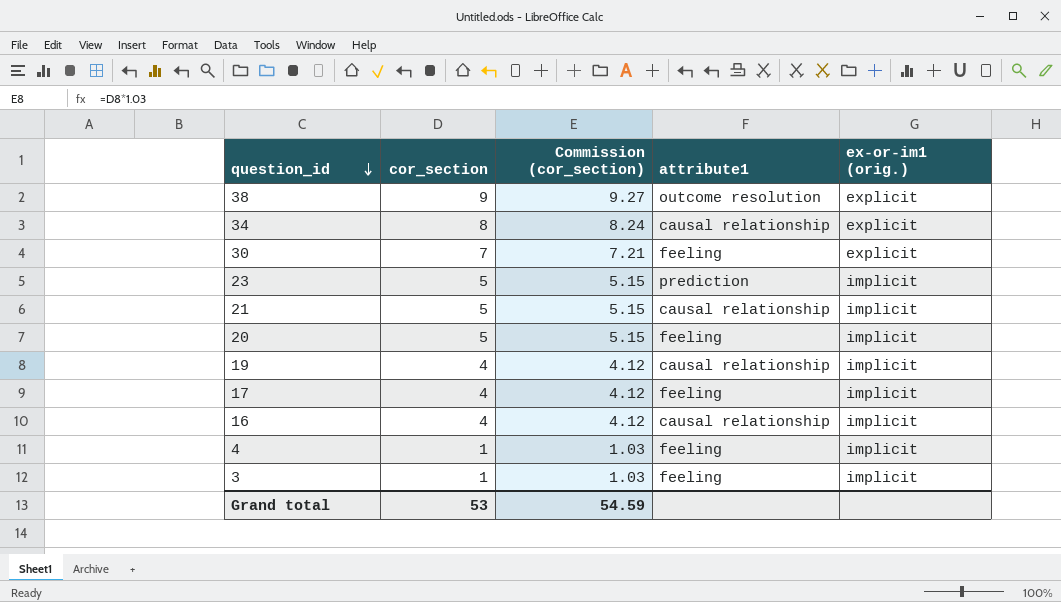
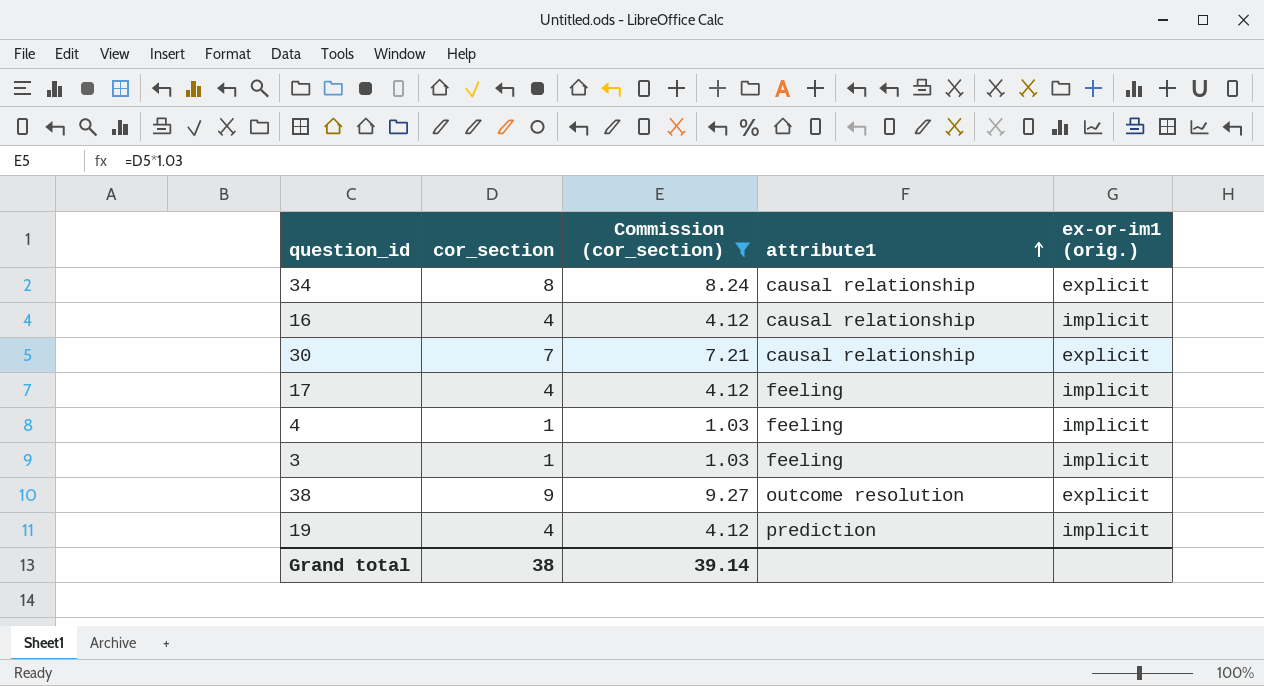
filter: none -> Commission (cor_section) != 5.15
row order: question_id descending -> attribute1 ascending
30 | attribute1: feeling -> causal relationship
19 | attribute1: causal relationship -> prediction
Grand total | cor_section: 53 -> 38
Grand total | Commission (cor_section): 54.59 -> 39.14

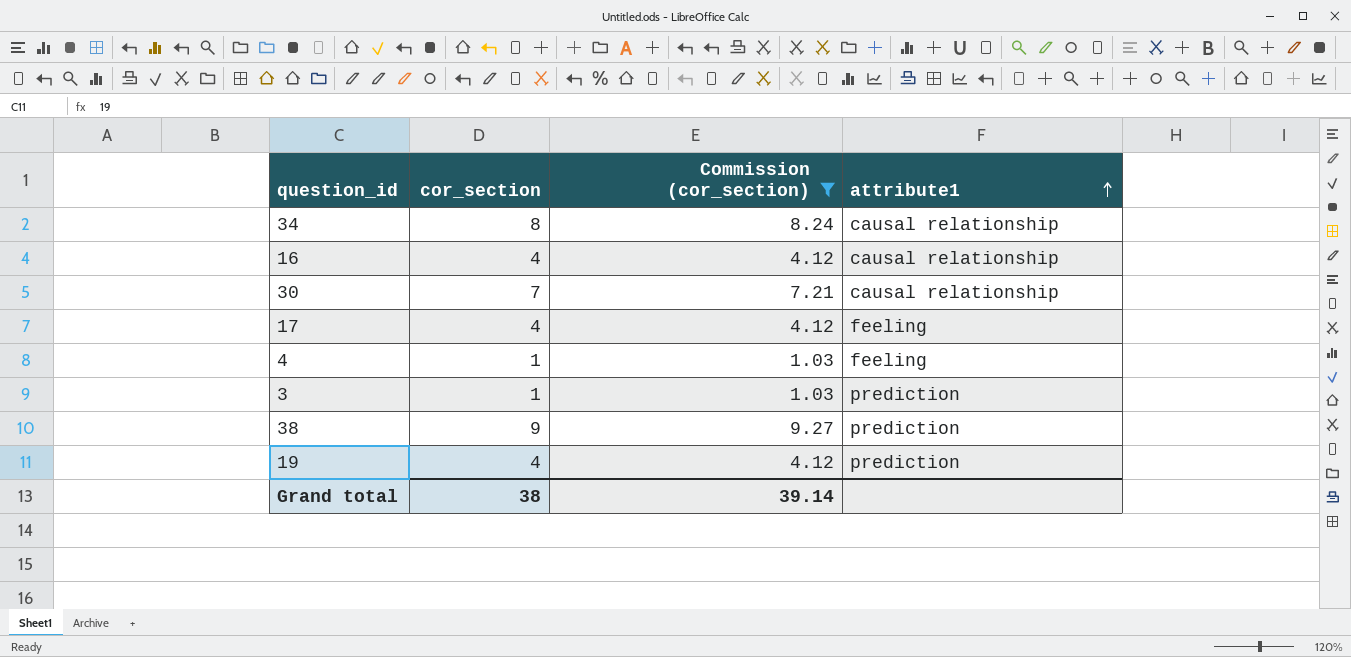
column ex-or-im1 (orig.) | position: 5 -> none
3 | attribute1: feeling -> prediction
38 | attribute1: outcome resolution -> prediction

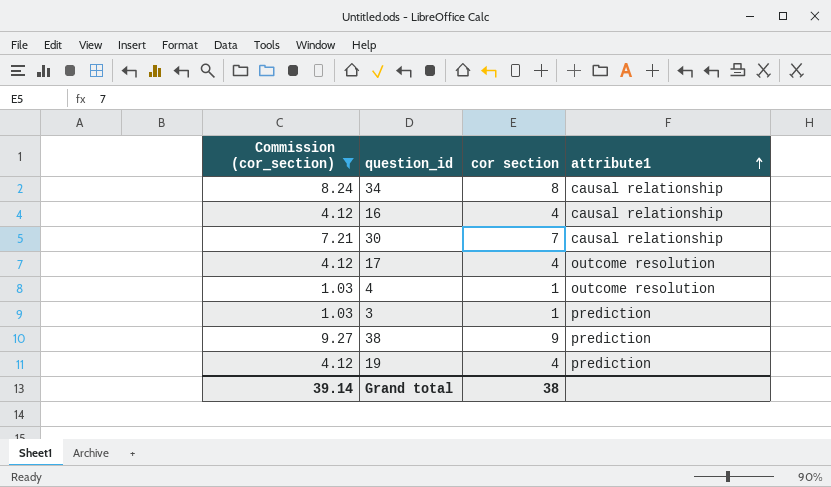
column Commission (cor_section) | position: 3 -> 1
column name: cor_section -> cor section
17 | attribute1: feeling -> outcome resolution
4 | attribute1: feeling -> outcome resolution

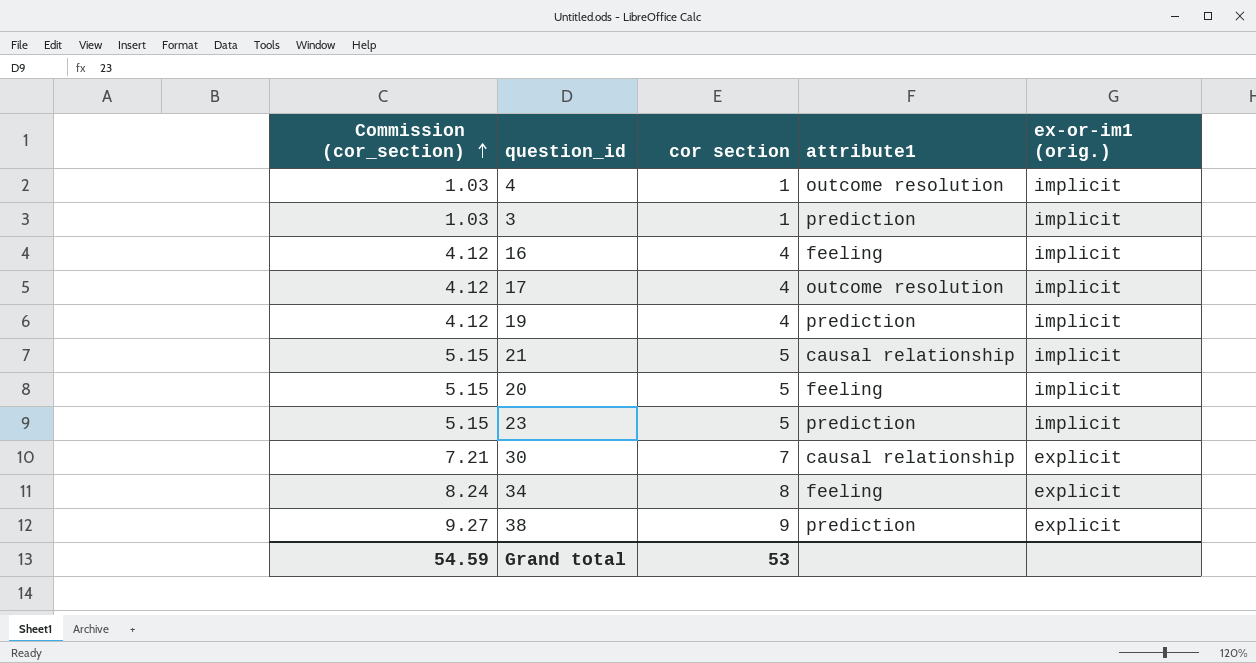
filter: Commission (cor_section) != 5.15 -> none
row order: attribute1 ascending -> Commission (cor_section) ascending
column ex-or-im1 (orig.) | position: none -> 5
16 | attribute1: causal relationship -> feeling
34 | attribute1: causal relationship -> feeling
Grand total | Commission (cor_section): 39.14 -> 54.59
Grand total | cor section: 38 -> 53

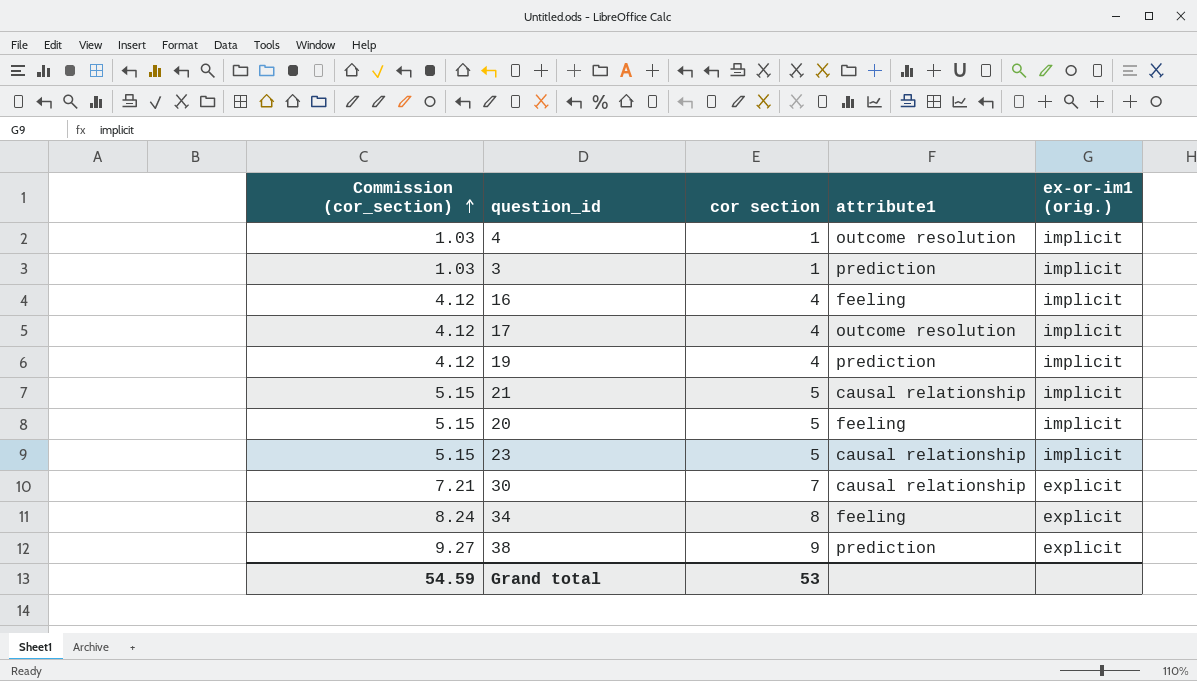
23 | attribute1: prediction -> causal relationship

